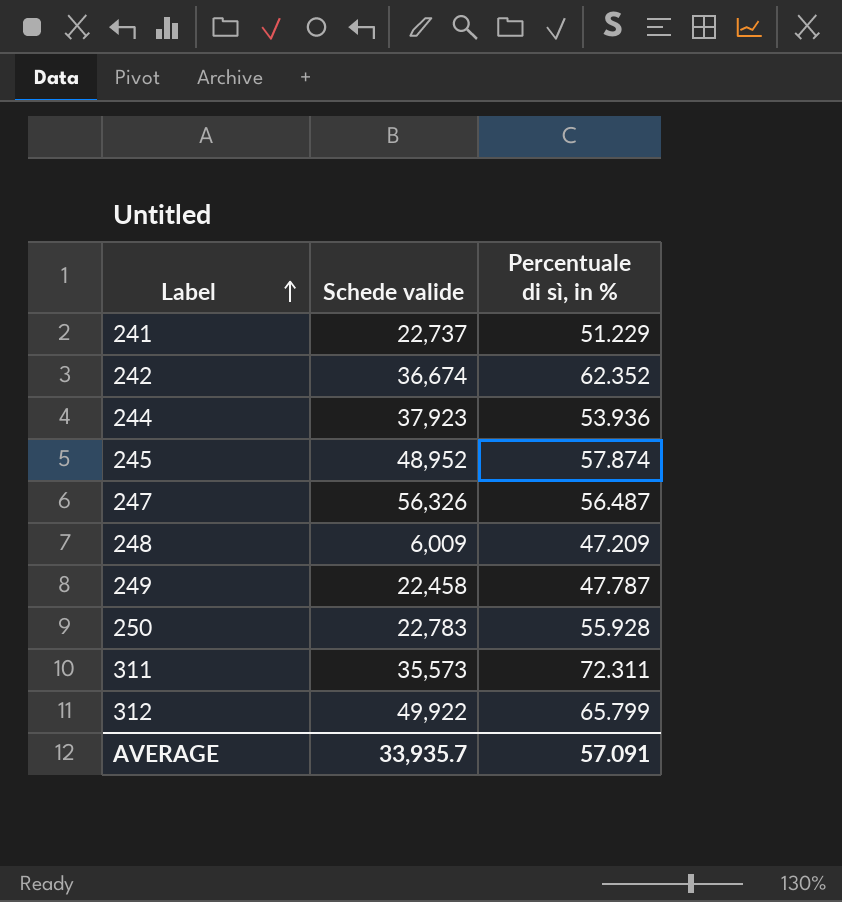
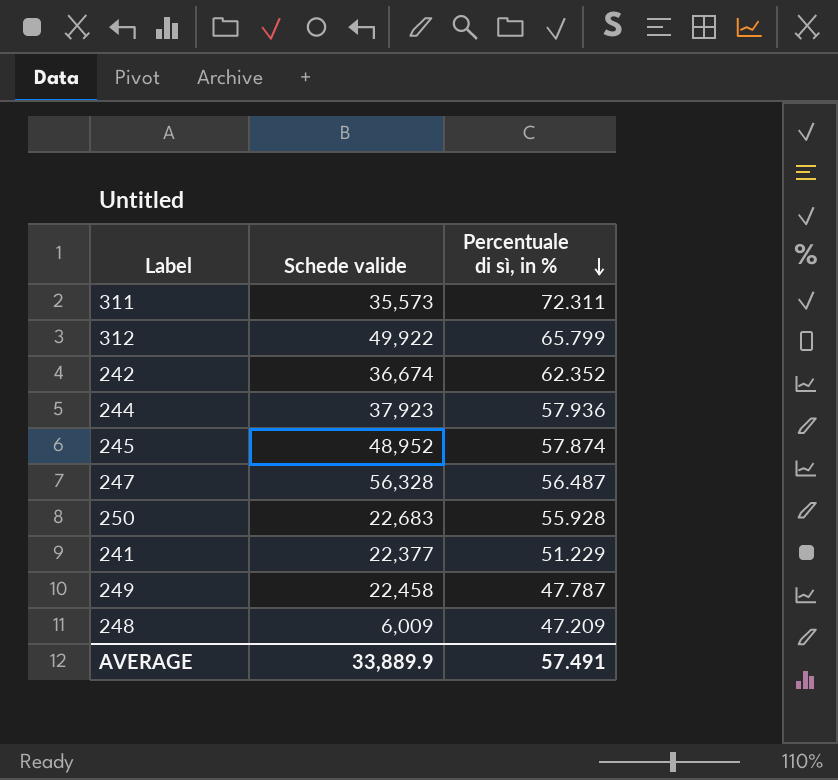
row order: Label ascending -> Percentuale di sì, in % descending
244 | Percentuale di sì, in %: 53.936 -> 57.936
247 | Schede valide: 56,326 -> 56,328
250 | Schede valide: 22,783 -> 22,683
241 | Schede valide: 22,737 -> 22,377
AVERAGE | Schede valide: 33,935.7 -> 33,889.9
AVERAGE | Percentuale di sì, in %: 57.091 -> 57.491

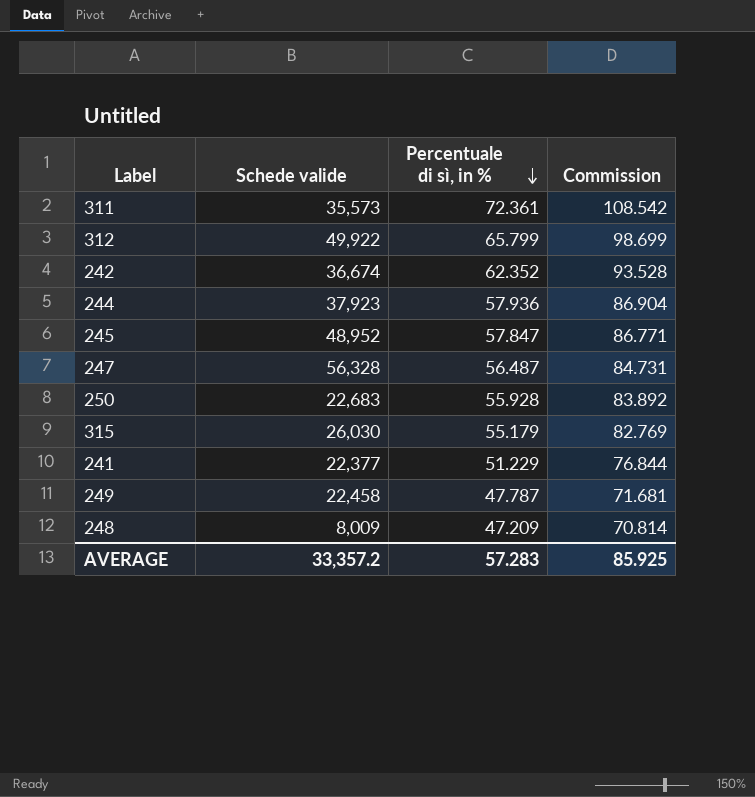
column Commission | formula: none -> [Percentuale di sì, in %] * 1.5
311 | Percentuale di sì, in %: 72.311 -> 72.361
245 | Percentuale di sì, in %: 57.874 -> 57.847
row 315: none -> 26,030 | 55.179 | 82.769
248 | Schede valide: 6,009 -> 8,009
AVERAGE | Schede valide: 33,889.9 -> 33,357.2
AVERAGE | Percentuale di sì, in %: 57.491 -> 57.283

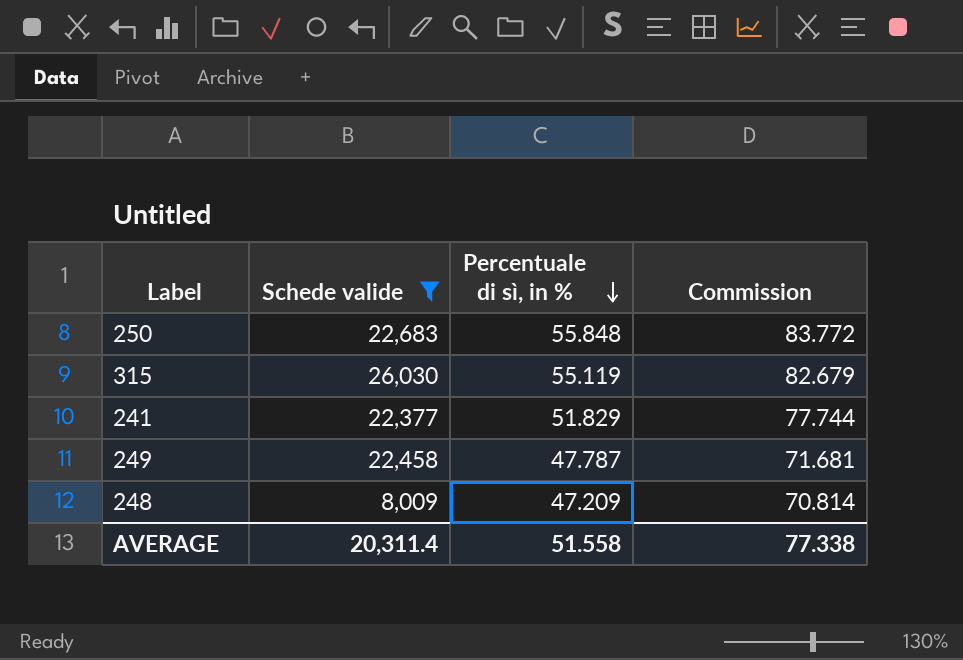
filter: none -> Schede valide <= 26,030
250 | Percentuale di sì, in %: 55.928 -> 55.848
250 | Commission: 83.892 -> 83.772
315 | Percentuale di sì, in %: 55.179 -> 55.119
315 | Commission: 82.769 -> 82.679
241 | Percentuale di sì, in %: 51.229 -> 51.829
241 | Commission: 76.844 -> 77.744
AVERAGE | Schede valide: 33,357.2 -> 20,311.4
AVERAGE | Percentuale di sì, in %: 57.283 -> 51.558
AVERAGE | Commission: 85.925 -> 77.338

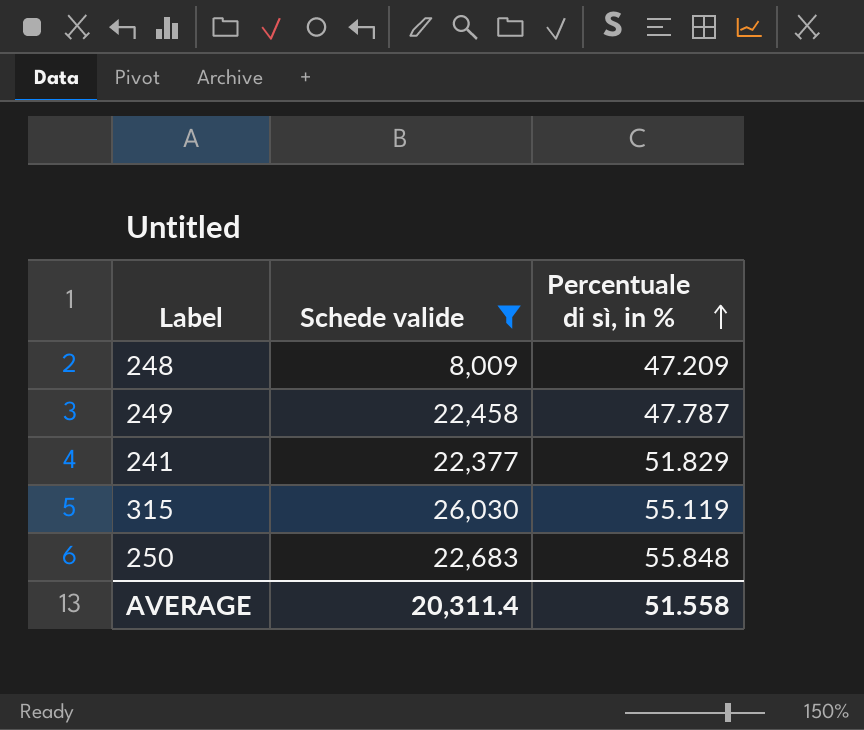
row order: Percentuale di sì, in % descending -> Percentuale di sì, in % ascending
column Commission | formula: [Percentuale di sì, in %] * 1.5 -> none

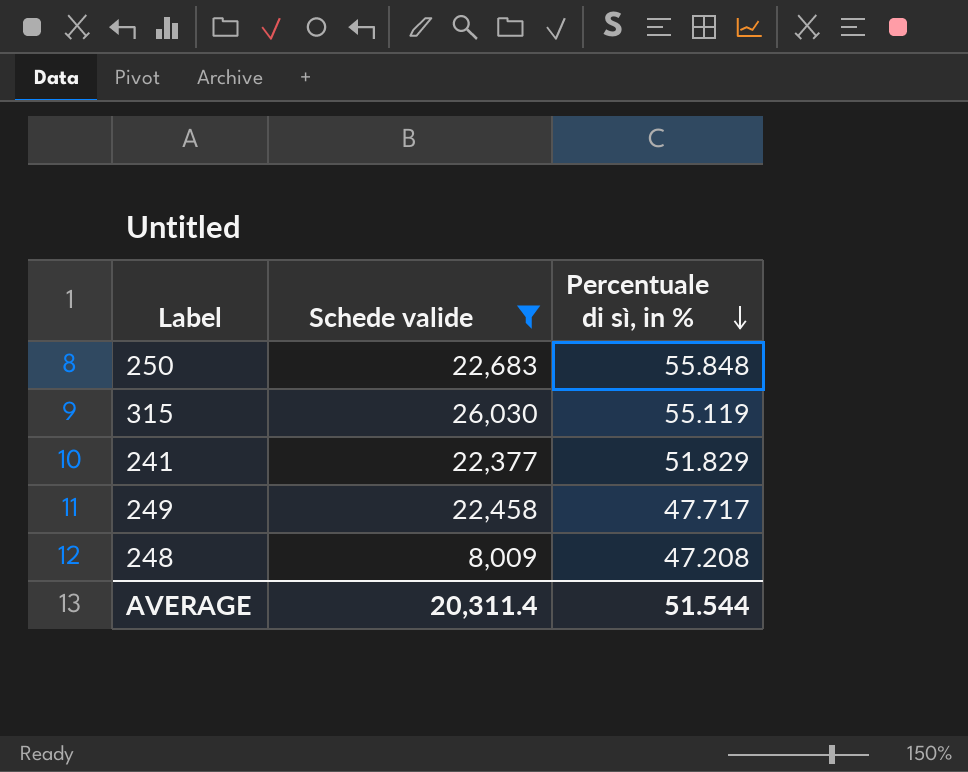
row order: Percentuale di sì, in % ascending -> Percentuale di sì, in % descending
249 | Percentuale di sì, in %: 47.787 -> 47.717
248 | Percentuale di sì, in %: 47.209 -> 47.208
AVERAGE | Percentuale di sì, in %: 51.558 -> 51.544

